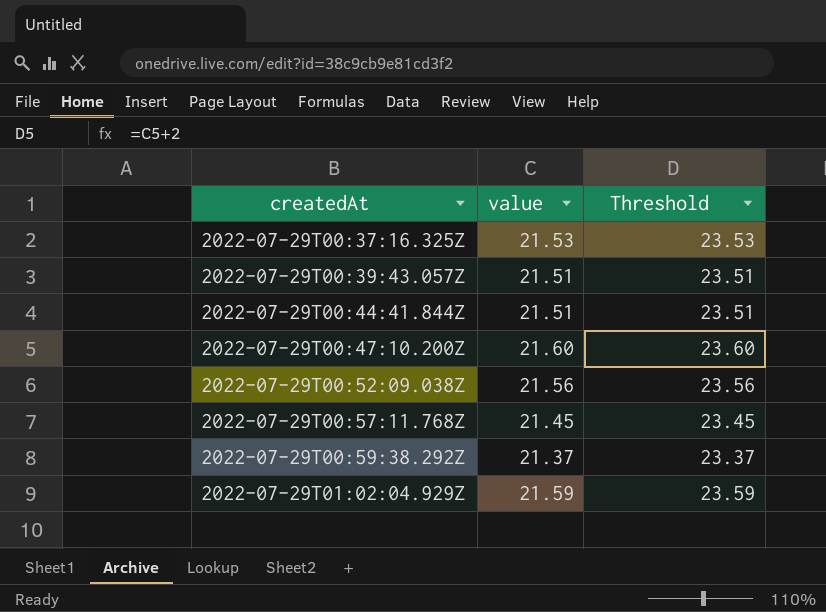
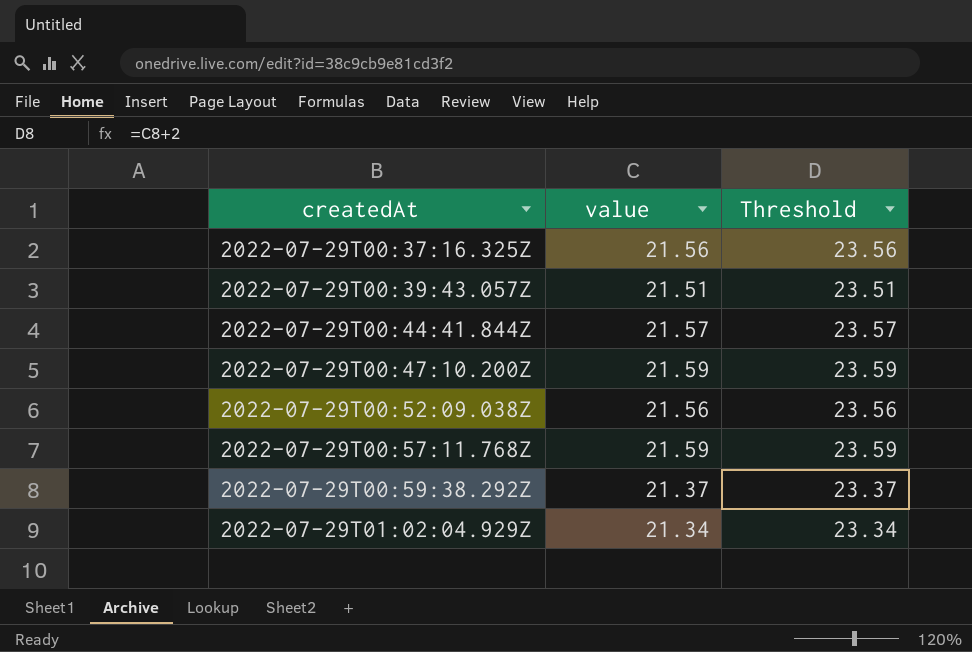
2022-07-29T00:37:16.325Z | value: 21.53 -> 21.56
2022-07-29T00:37:16.325Z | Threshold: 23.53 -> 23.56
2022-07-29T00:44:41.844Z | value: 21.51 -> 21.57
2022-07-29T00:44:41.844Z | Threshold: 23.51 -> 23.57
2022-07-29T00:47:10.200Z | value: 21.60 -> 21.59
2022-07-29T00:47:10.200Z | Threshold: 23.60 -> 23.59
2022-07-29T00:57:11.768Z | value: 21.45 -> 21.59
2022-07-29T00:57:11.768Z | Threshold: 23.45 -> 23.59
2022-07-29T01:02:04.929Z | value: 21.59 -> 21.34
2022-07-29T01:02:04.929Z | Threshold: 23.59 -> 23.34

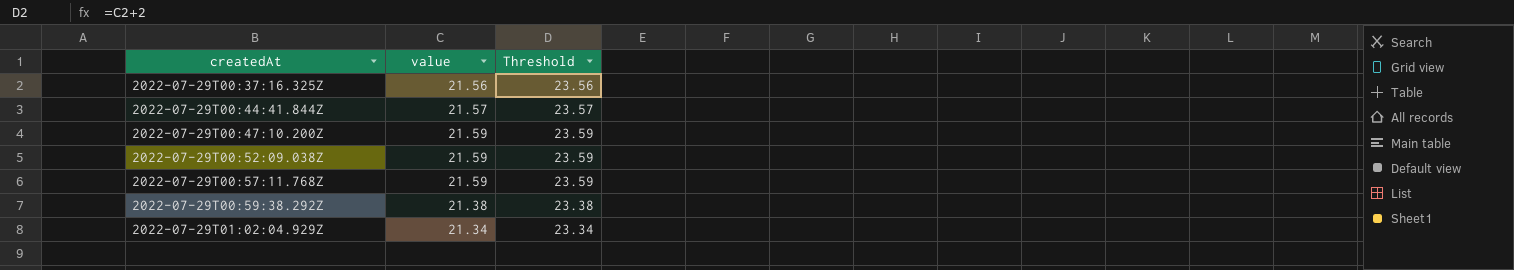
row 2022-07-29T00:39:43.057Z: 21.51 | 23.51 -> none
2022-07-29T00:52:09.038Z | value: 21.56 -> 21.59
2022-07-29T00:52:09.038Z | Threshold: 23.56 -> 23.59
2022-07-29T00:59:38.292Z | value: 21.37 -> 21.38
2022-07-29T00:59:38.292Z | Threshold: 23.37 -> 23.38

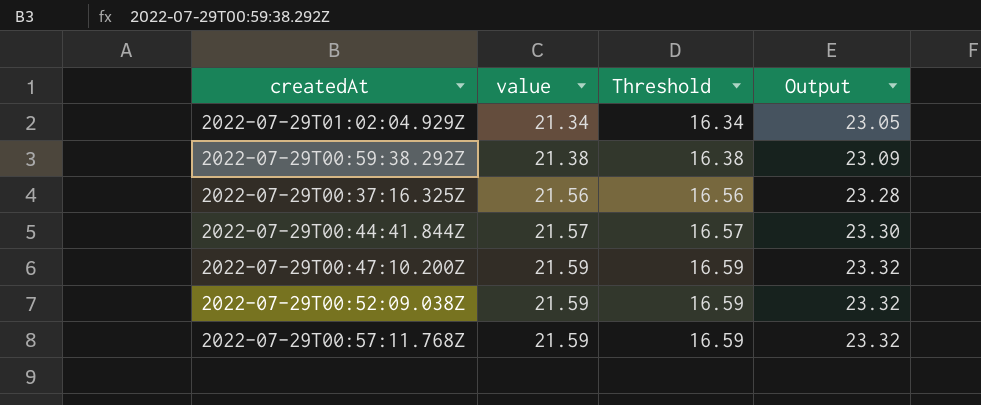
row order: createdAt ascending -> value ascending
column Threshold | formula: [value] + 2 -> [value] - 5
column Output | formula: none -> [value] * 1.08

